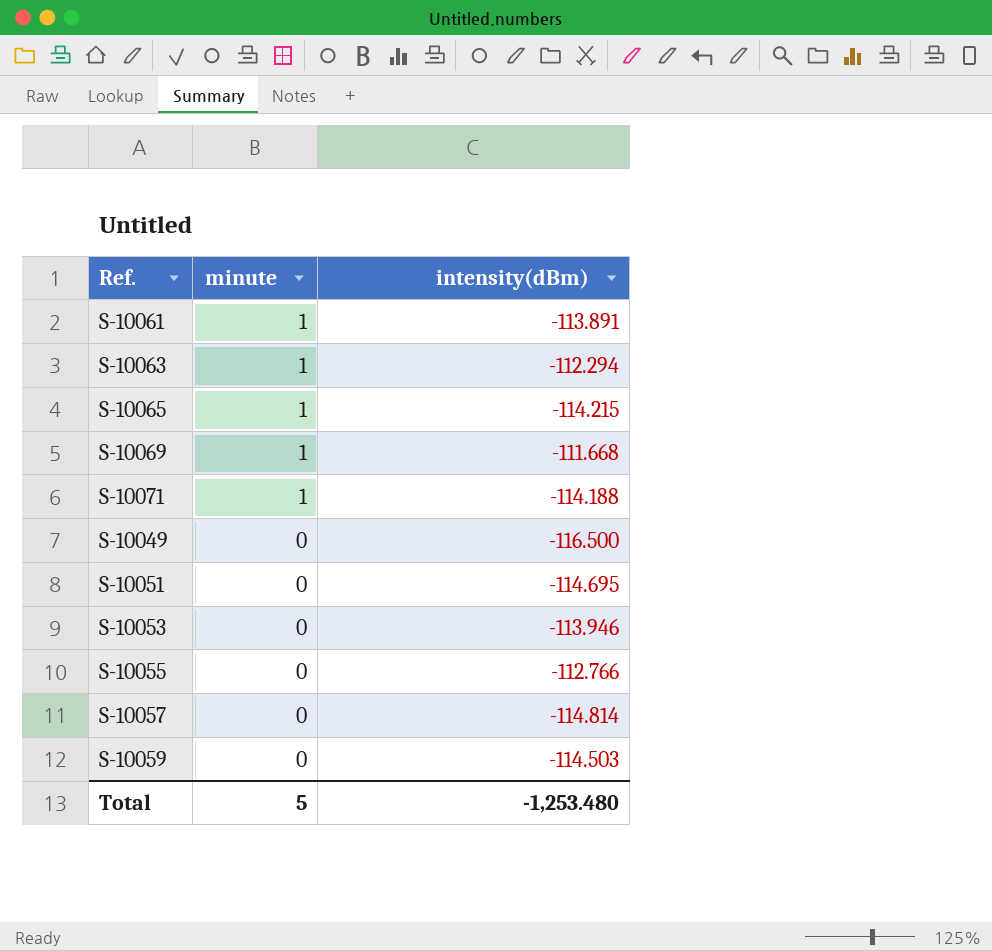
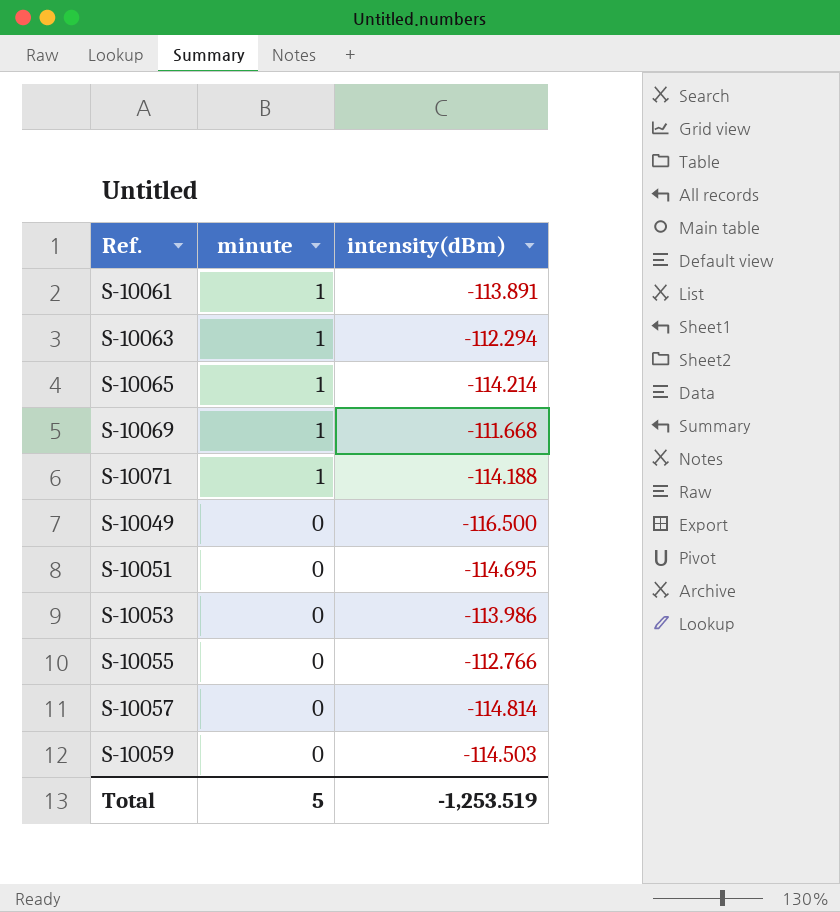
S-10065 | intensity(dBm): -114.215 -> -114.214
S-10053 | intensity(dBm): -113.946 -> -113.986
Total | intensity(dBm): -1,253.480 -> -1,253.519

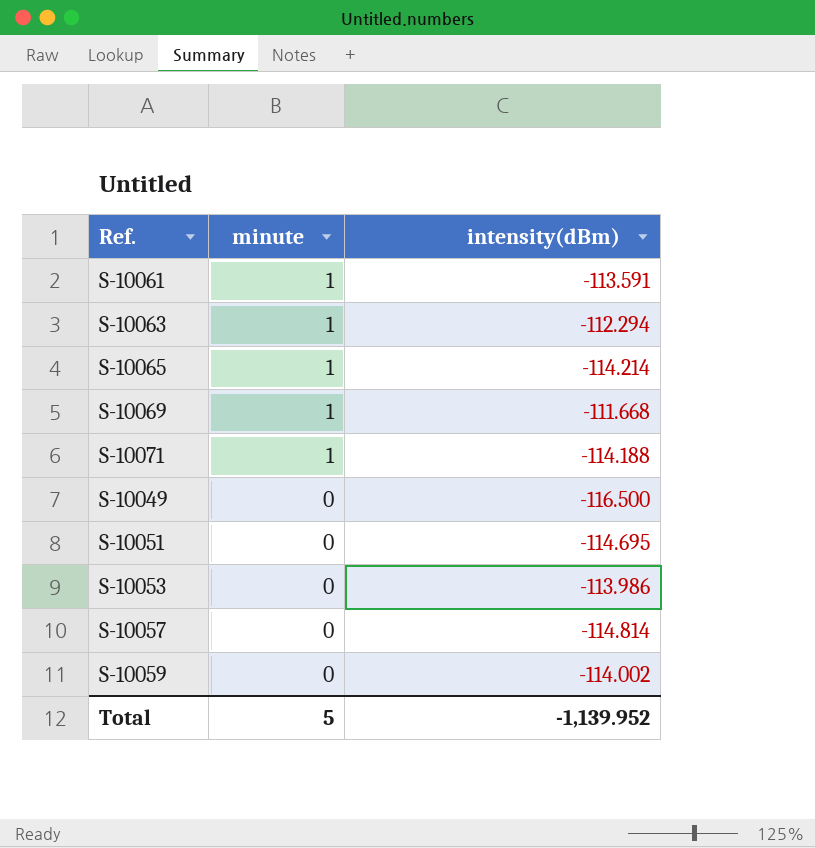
row S-10055: 0 | -112.766 -> none
S-10061 | intensity(dBm): -113.891 -> -113.591
S-10059 | intensity(dBm): -114.503 -> -114.002
Total | intensity(dBm): -1,253.519 -> -1,139.952

